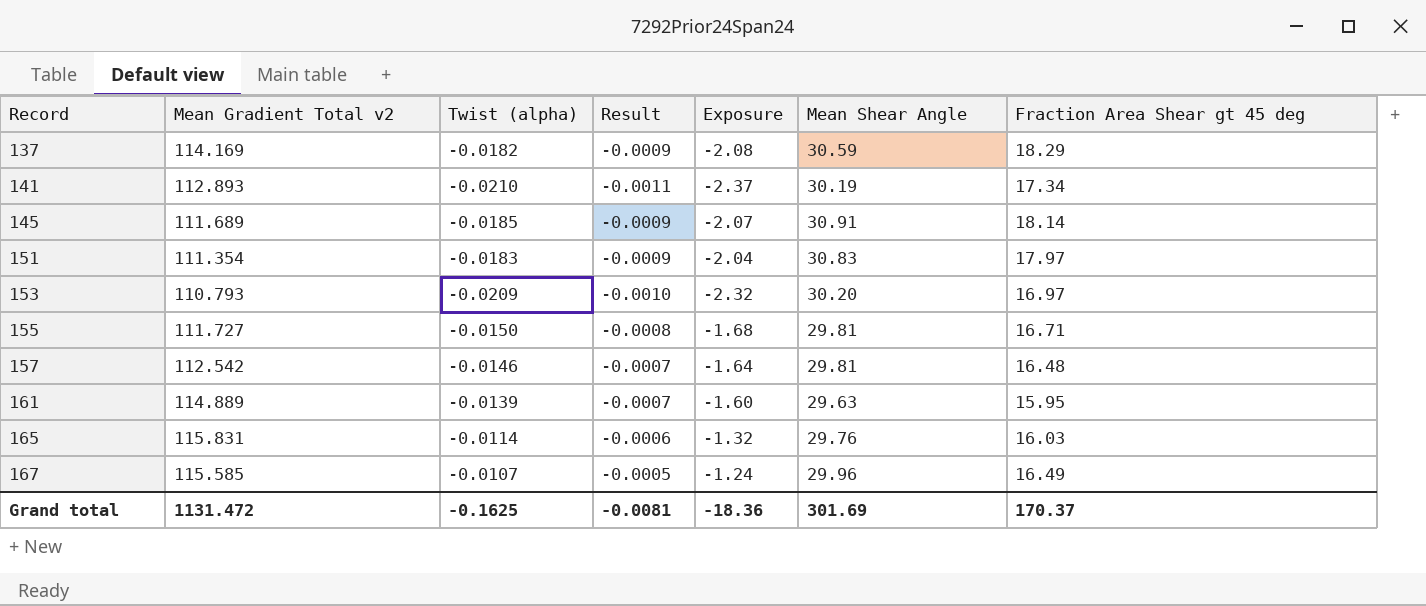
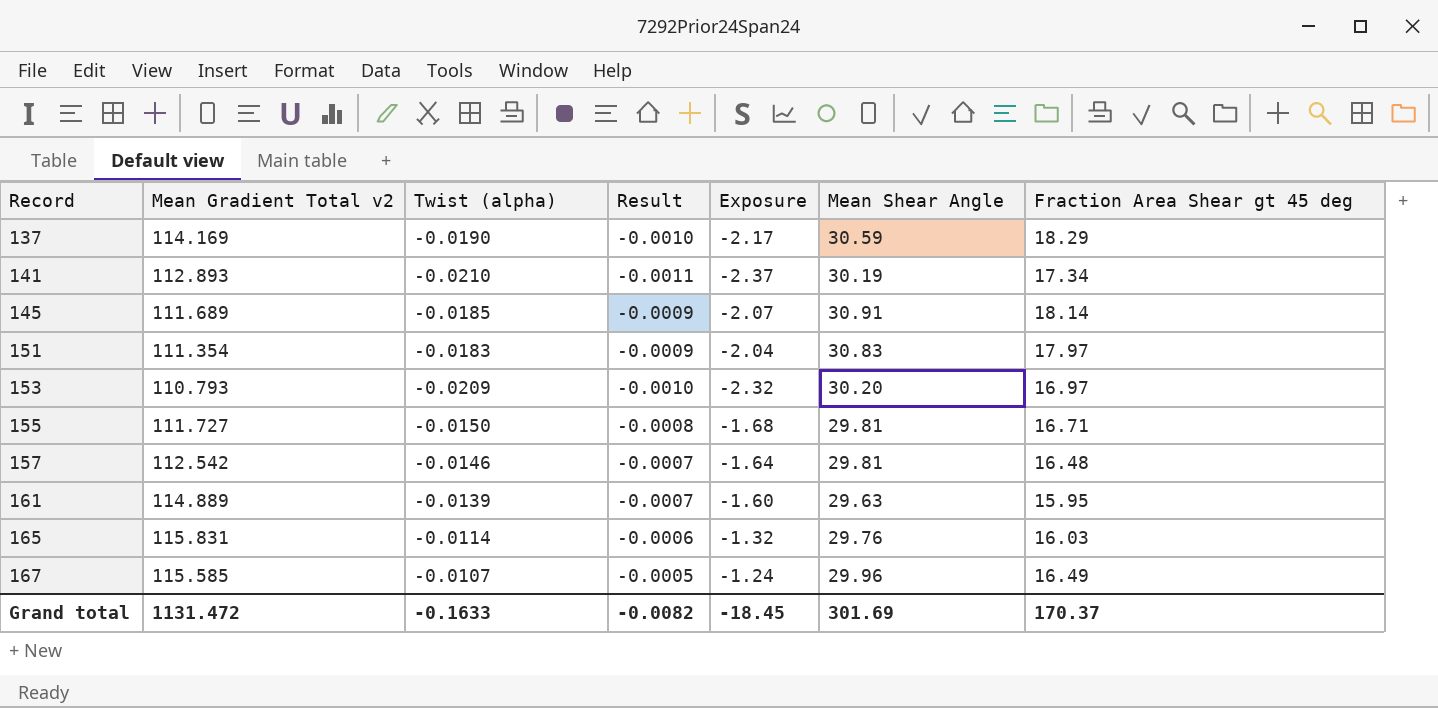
137 | Twist (alpha): -0.0182 -> -0.0190
137 | Result: -0.0009 -> -0.0010
137 | Exposure: -2.08 -> -2.17
Grand total | Twist (alpha): -0.1625 -> -0.1633
Grand total | Result: -0.0081 -> -0.0082
Grand total | Exposure: -18.36 -> -18.45

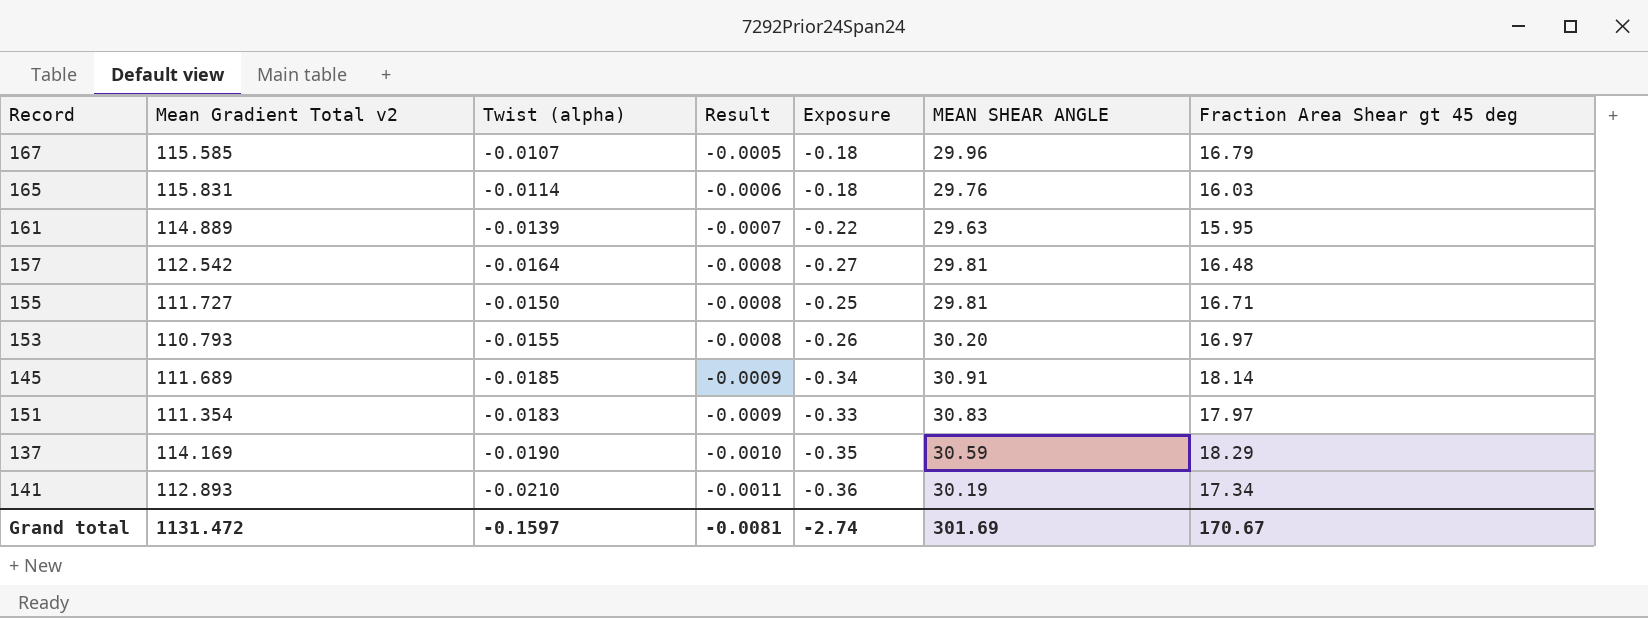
row order: Record ascending -> Result descending
column Exposure | formula: [Mean Gradient Total v2] * [Twist (alpha)] -> [Twist (alpha)] * [Fraction Area Shear gt 45 deg]
column name: Mean Shear Angle -> MEAN SHEAR ANGLE
167 | Fraction Area Shear gt 45 deg: 16.49 -> 16.79
157 | Twist (alpha): -0.0146 -> -0.0164
157 | Result: -0.0007 -> -0.0008
153 | Twist (alpha): -0.0209 -> -0.0155
153 | Result: -0.0010 -> -0.0008
Grand total | Twist (alpha): -0.1633 -> -0.1597
Grand total | Result: -0.0082 -> -0.0081
Grand total | Exposure: -18.45 -> -2.74
Grand total | Fraction Area Shear gt 45 deg: 170.37 -> 170.67

